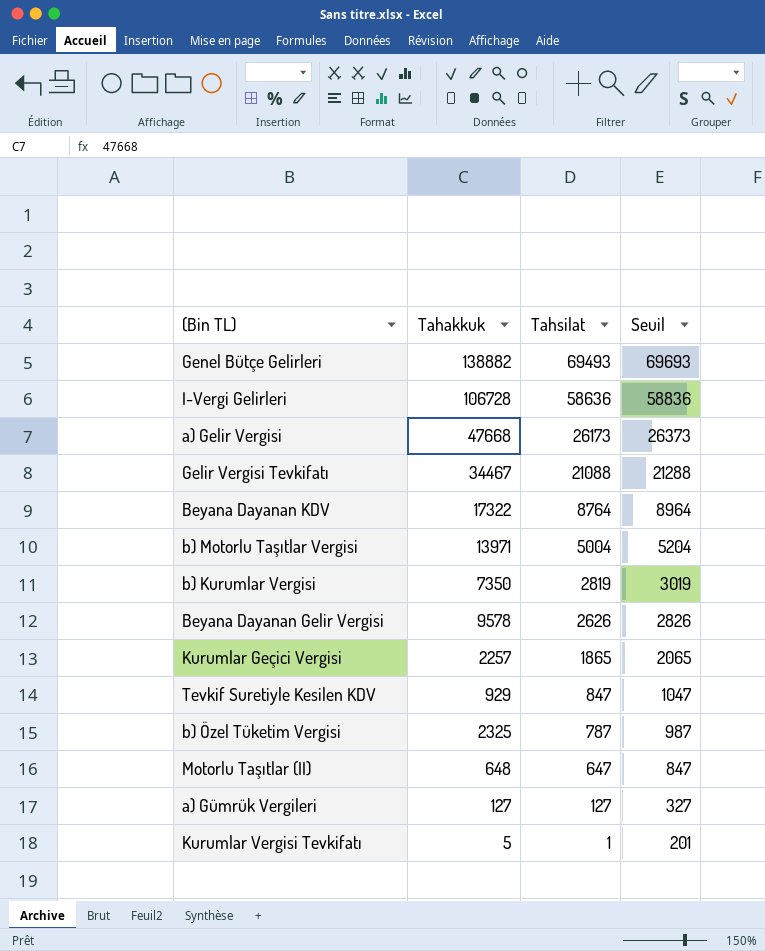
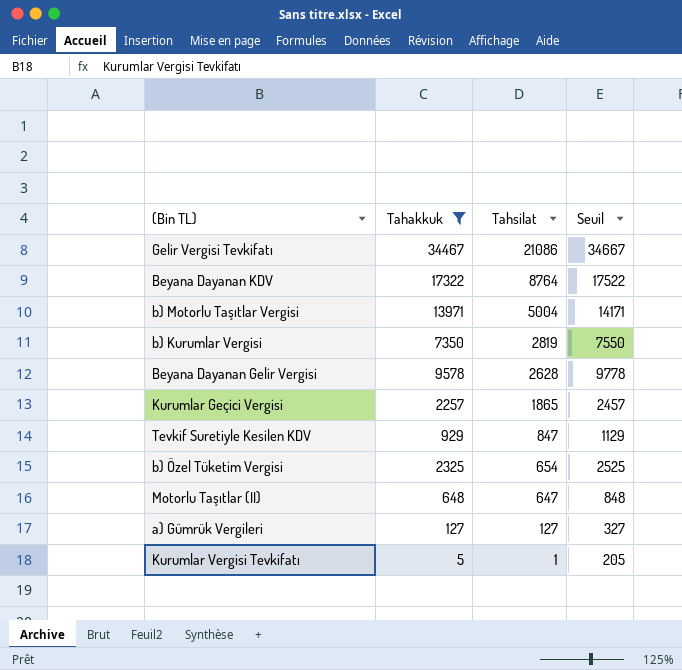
filter: none -> Tahakkuk <= 34467
column Seuil | formula: [Tahsilat] + 200 -> [Tahakkuk] + 200
Gelir Vergisi Tevkifatı | Tahsilat: 21088 -> 21086
Beyana Dayanan Gelir Vergisi | Tahsilat: 2626 -> 2628
b) Özel Tüketim Vergisi | Tahsilat: 787 -> 654

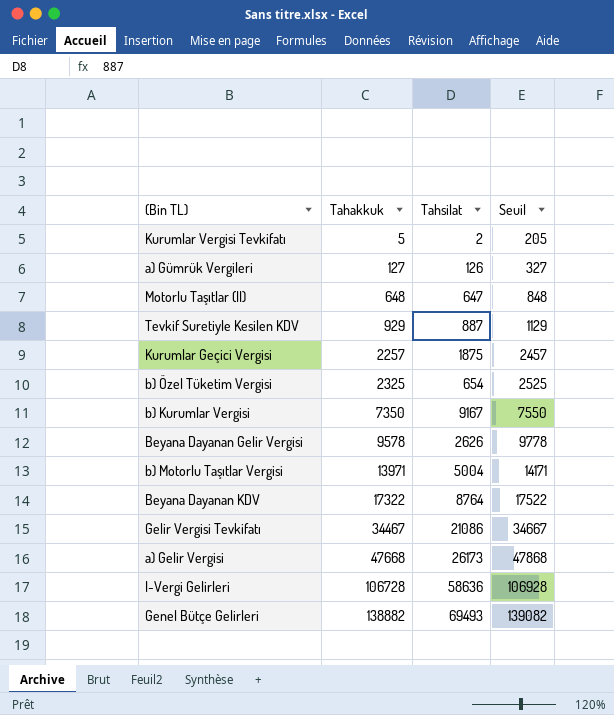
filter: Tahakkuk <= 34467 -> none
row order: Tahsilat descending -> Tahakkuk ascending
Kurumlar Vergisi Tevkifatı | Tahsilat: 1 -> 2
a) Gümrük Vergileri | Tahsilat: 127 -> 126
Tevkif Suretiyle Kesilen KDV | Tahsilat: 847 -> 887
Kurumlar Geçici Vergisi | Tahsilat: 1865 -> 1875
b) Kurumlar Vergisi | Tahsilat: 2819 -> 9167
Beyana Dayanan Gelir Vergisi | Tahsilat: 2628 -> 2626

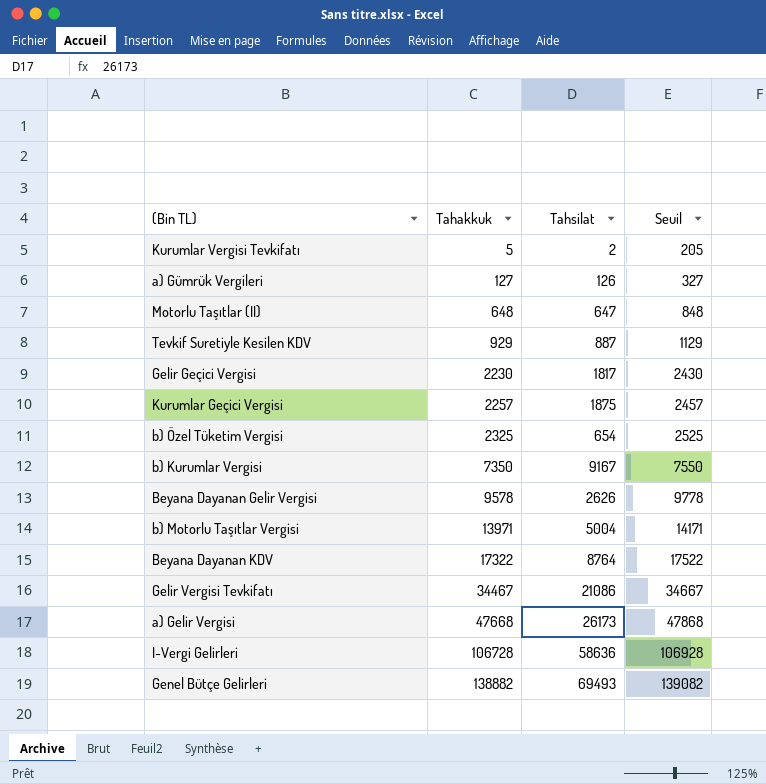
row Gelir Geçici Vergisi: none -> 2230 | 1817 | 2430

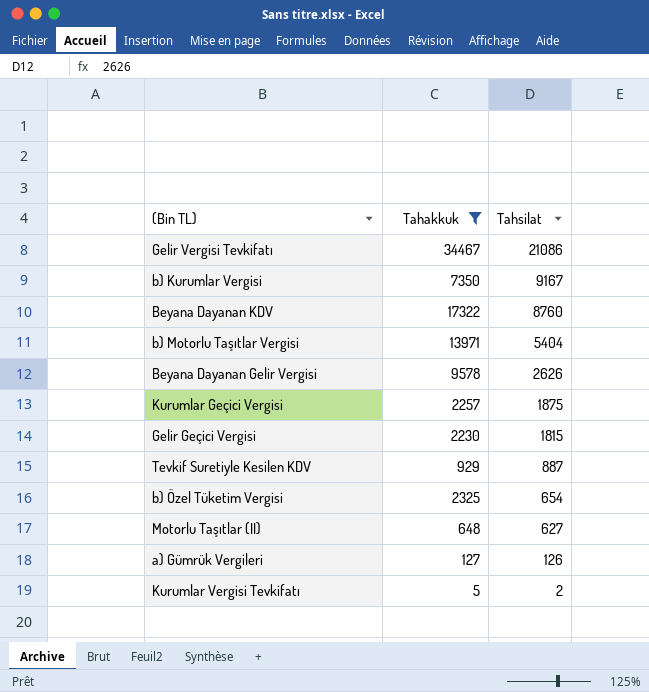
filter: none -> Tahakkuk <= 34467
row order: Tahakkuk ascending -> Tahsilat descending
column Seuil | formula: [Tahakkuk] + 200 -> none
Beyana Dayanan KDV | Tahsilat: 8764 -> 8760
b) Motorlu Taşıtlar Vergisi | Tahsilat: 5004 -> 5404
Gelir Geçici Vergisi | Tahsilat: 1817 -> 1815
Motorlu Taşıtlar (II) | Tahsilat: 647 -> 627

